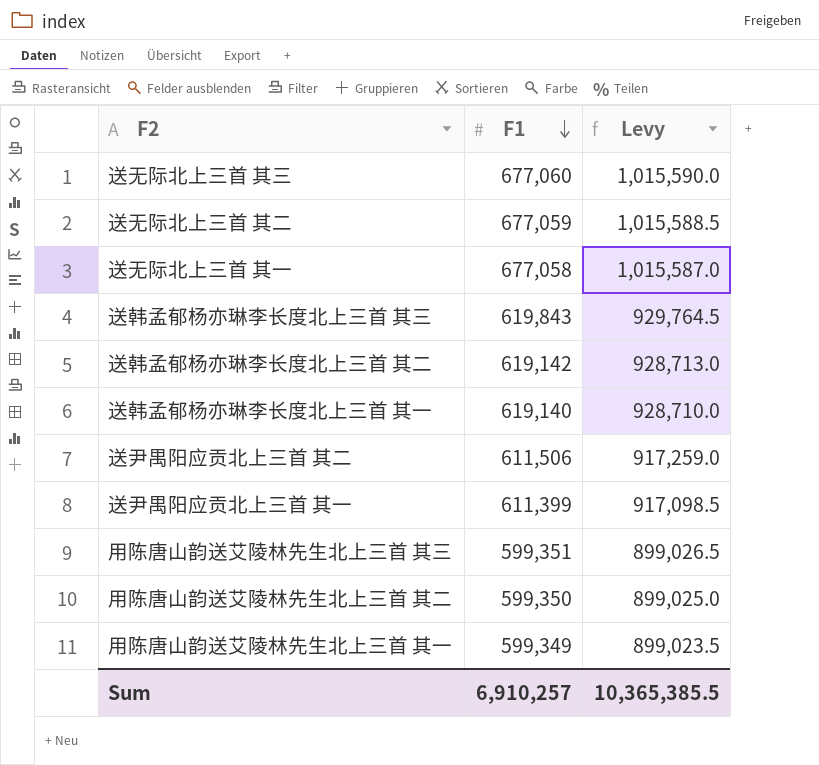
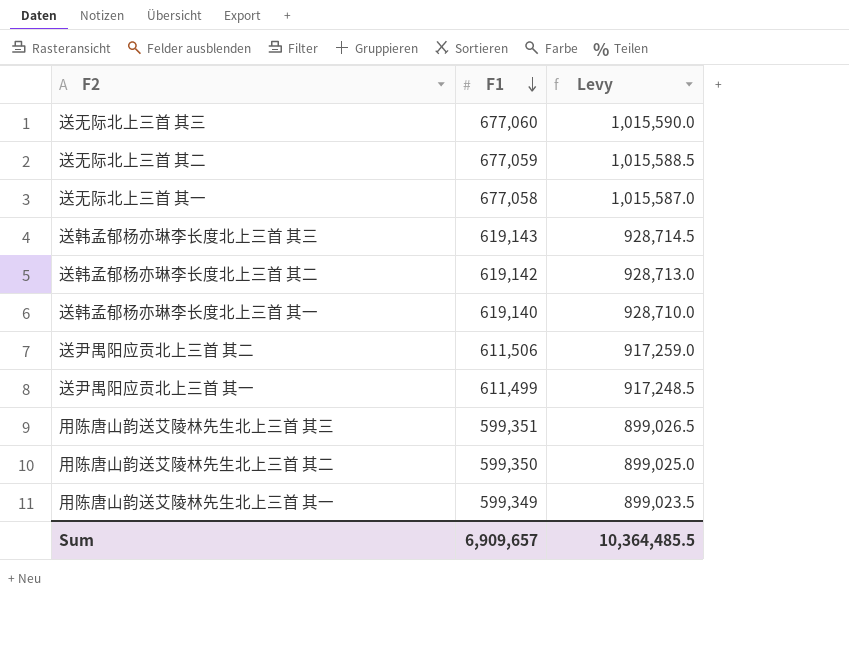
送韩孟郁杨亦琳李长度北上三首 其三 | F1: 619,843 -> 619,143
送韩孟郁杨亦琳李长度北上三首 其三 | Levy: 929,764.5 -> 928,714.5
送尹禺阳应贡北上三首 其一 | F1: 611,399 -> 611,499
送尹禺阳应贡北上三首 其一 | Levy: 917,098.5 -> 917,248.5
Sum | F1: 6,910,257 -> 6,909,657
Sum | Levy: 10,365,385.5 -> 10,364,485.5

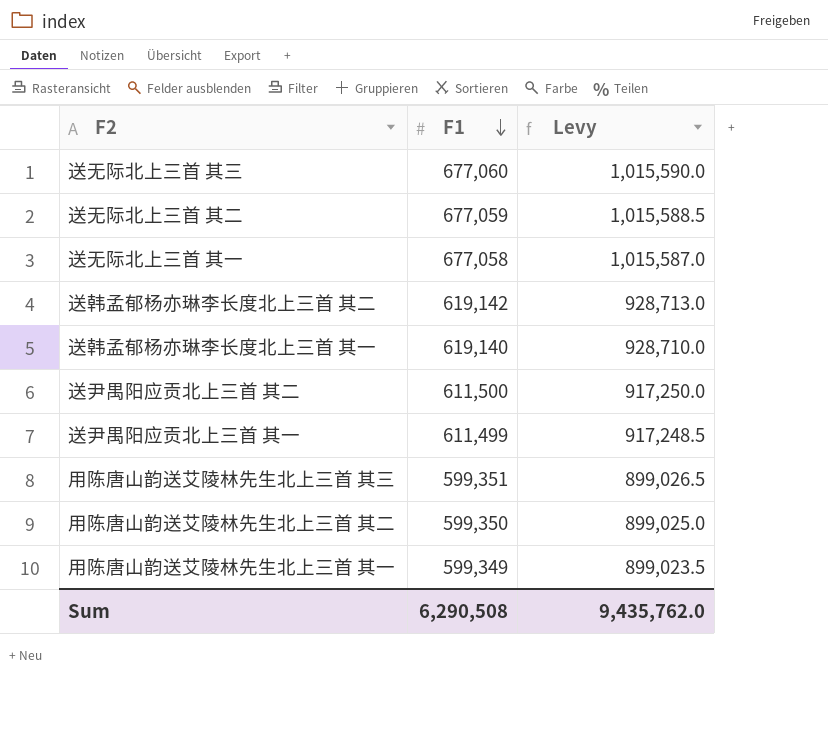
row 送韩孟郁杨亦琳李长度北上三首 其三: 619,143 | 928,714.5 -> none
送尹禺阳应贡北上三首 其二 | F1: 611,506 -> 611,500
送尹禺阳应贡北上三首 其二 | Levy: 917,259.0 -> 917,250.0
Sum | F1: 6,909,657 -> 6,290,508
Sum | Levy: 10,364,485.5 -> 9,435,762.0

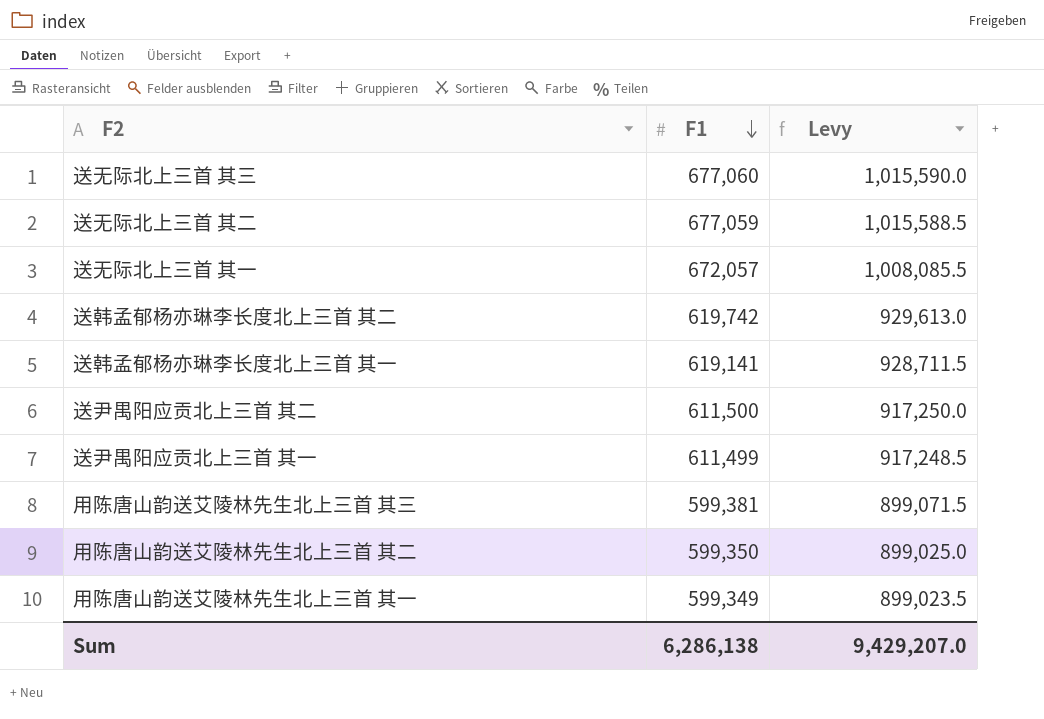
送无际北上三首 其一 | F1: 677,058 -> 672,057
送无际北上三首 其一 | Levy: 1,015,587.0 -> 1,008,085.5
送韩孟郁杨亦琳李长度北上三首 其二 | F1: 619,142 -> 619,742
送韩孟郁杨亦琳李长度北上三首 其二 | Levy: 928,713.0 -> 929,613.0
送韩孟郁杨亦琳李长度北上三首 其一 | F1: 619,140 -> 619,141
送韩孟郁杨亦琳李长度北上三首 其一 | Levy: 928,710.0 -> 928,711.5
用陈唐山韵送艾陵林先生北上三首 其三 | F1: 599,351 -> 599,381
用陈唐山韵送艾陵林先生北上三首 其三 | Levy: 899,026.5 -> 899,071.5
Sum | F1: 6,290,508 -> 6,286,138
Sum | Levy: 9,435,762.0 -> 9,429,207.0

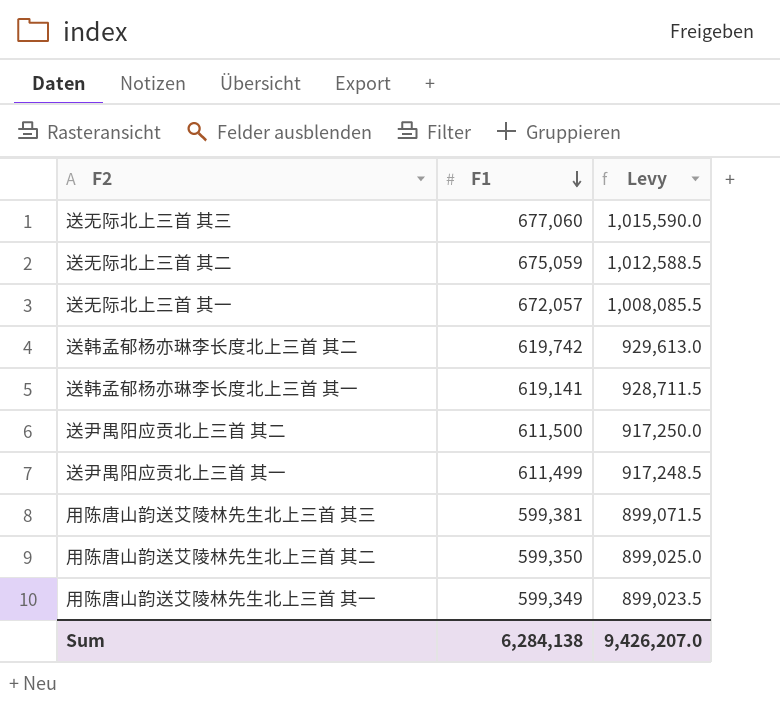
送无际北上三首 其二 | F1: 677,059 -> 675,059
送无际北上三首 其二 | Levy: 1,015,588.5 -> 1,012,588.5
Sum | F1: 6,286,138 -> 6,284,138
Sum | Levy: 9,429,207.0 -> 9,426,207.0

